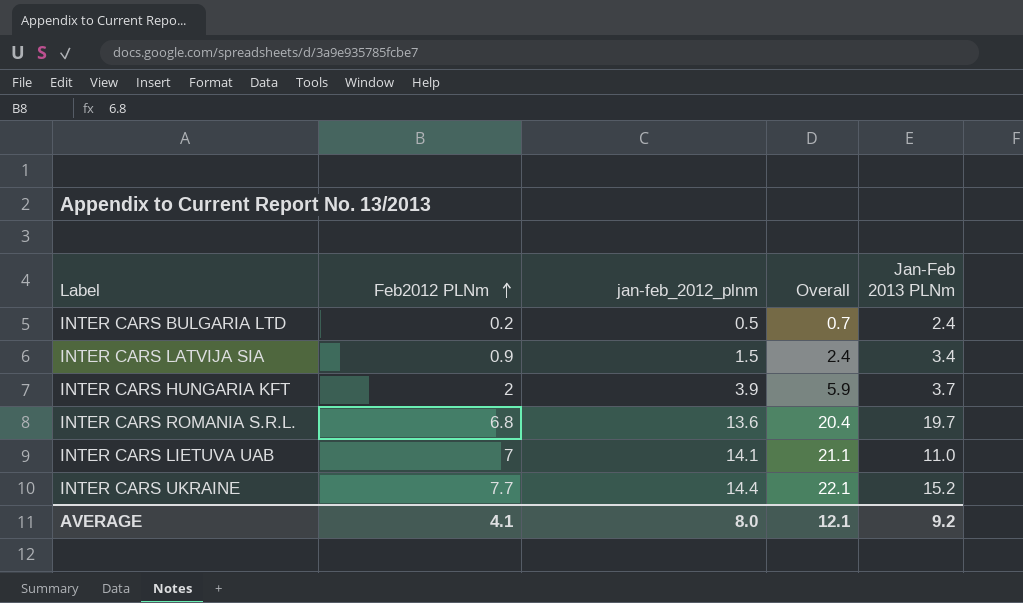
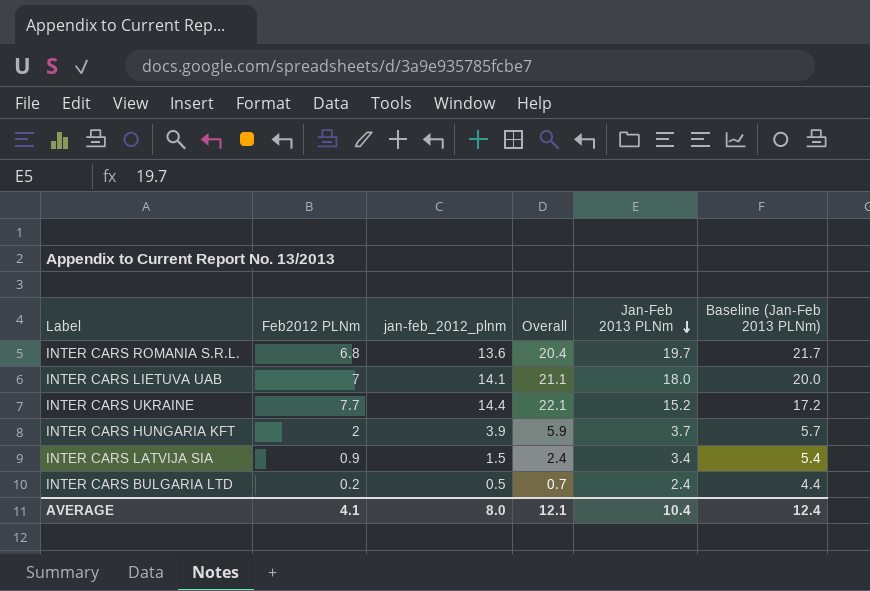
row order: Feb2012 PLNm ascending -> Jan-Feb 2013 PLNm descending
column Baseline (Jan-Feb 2013 PLNm) | formula: none -> [Jan-Feb 2013 PLNm] + 2
INTER CARS LIETUVA UAB | Jan-Feb 2013 PLNm: 11.0 -> 18.0
AVERAGE | Jan-Feb 2013 PLNm: 9.2 -> 10.4

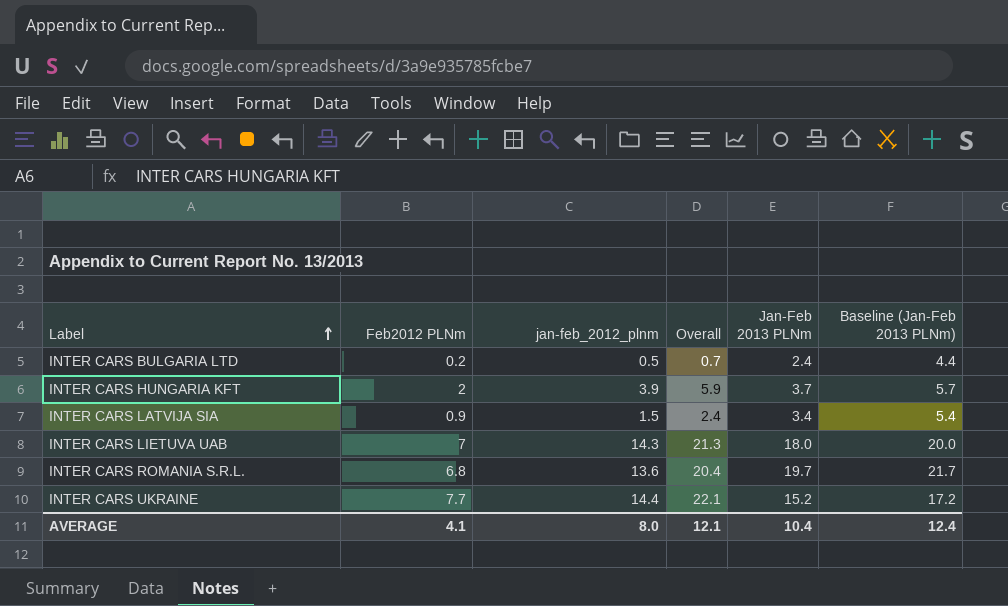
row order: Jan-Feb 2013 PLNm descending -> Label ascending
INTER CARS LIETUVA UAB | jan-feb_2012_plnm: 14.1 -> 14.3
INTER CARS LIETUVA UAB | Overall: 21.1 -> 21.3

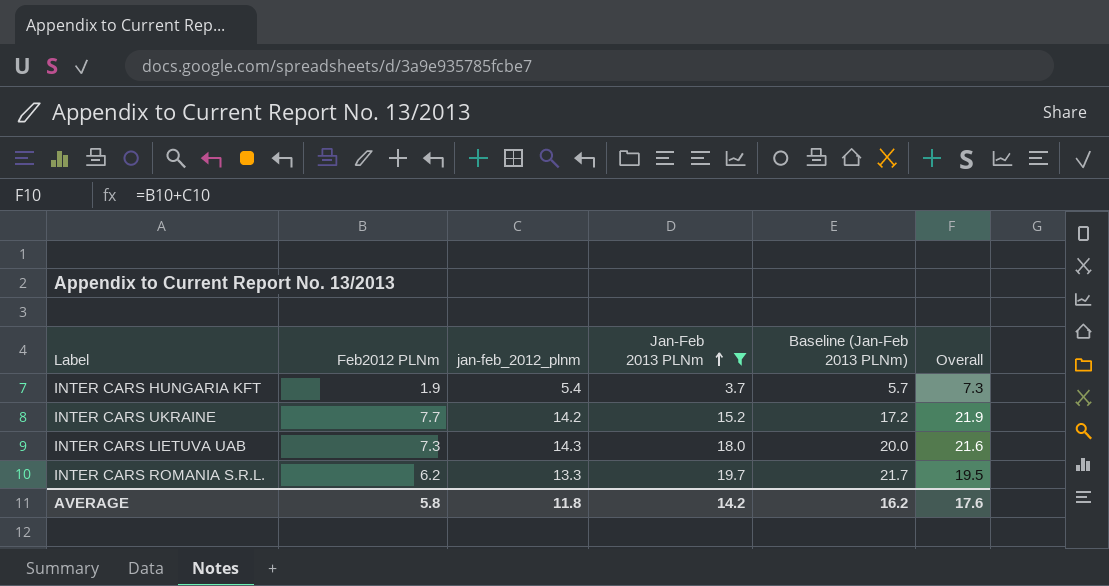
filter: none -> Jan-Feb 2013 PLNm >= 3.7
row order: Label ascending -> Jan-Feb 2013 PLNm ascending
column Overall | position: 4 -> 6
INTER CARS HUNGARIA KFT | Feb2012 PLNm: 2 -> 1.9
INTER CARS HUNGARIA KFT | jan-feb_2012_plnm: 3.9 -> 5.4
INTER CARS HUNGARIA KFT | Overall: 5.9 -> 7.3
INTER CARS UKRAINE | jan-feb_2012_plnm: 14.4 -> 14.2
INTER CARS UKRAINE | Overall: 22.1 -> 21.9
INTER CARS LIETUVA UAB | Feb2012 PLNm: 7 -> 7.3
INTER CARS LIETUVA UAB | Overall: 21.3 -> 21.6
INTER CARS ROMANIA S.R.L. | Feb2012 PLNm: 6.8 -> 6.2
INTER CARS ROMANIA S.R.L. | jan-feb_2012_plnm: 13.6 -> 13.3
INTER CARS ROMANIA S.R.L. | Overall: 20.4 -> 19.5
AVERAGE | Feb2012 PLNm: 4.1 -> 5.8
AVERAGE | jan-feb_2012_plnm: 8.0 -> 11.8
AVERAGE | Jan-Feb 2013 PLNm: 10.4 -> 14.2
AVERAGE | Baseline (Jan-Feb 2013 PLNm): 12.4 -> 16.2
AVERAGE | Overall: 12.1 -> 17.6

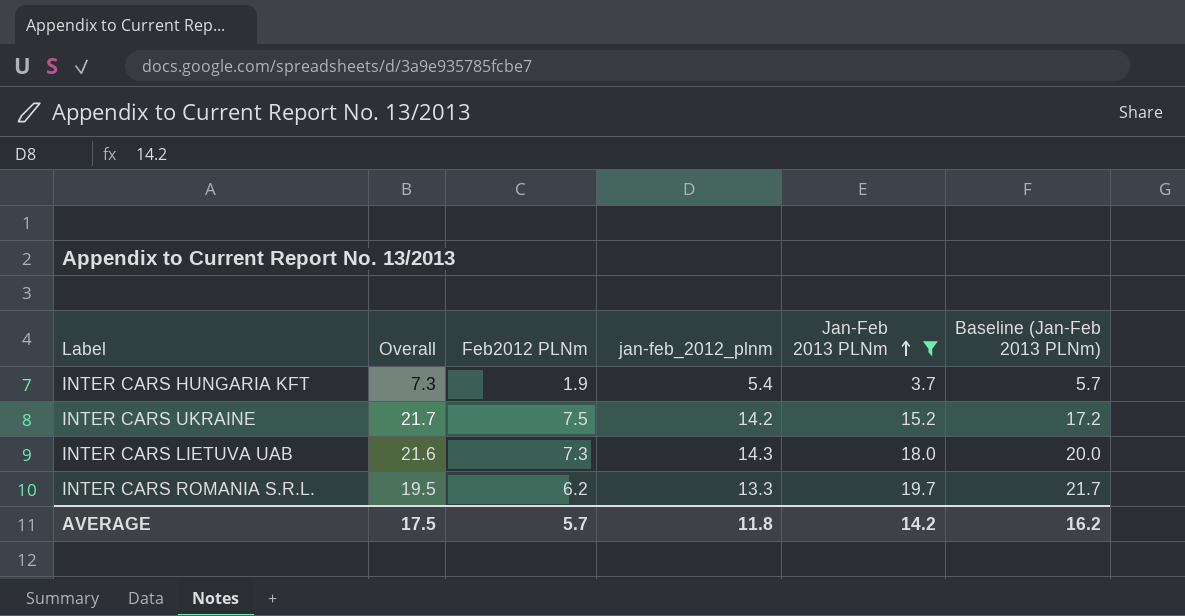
column Overall | position: 6 -> 2
INTER CARS UKRAINE | Overall: 21.9 -> 21.7
INTER CARS UKRAINE | Feb2012 PLNm: 7.7 -> 7.5
AVERAGE | Overall: 17.6 -> 17.5
AVERAGE | Feb2012 PLNm: 5.8 -> 5.7

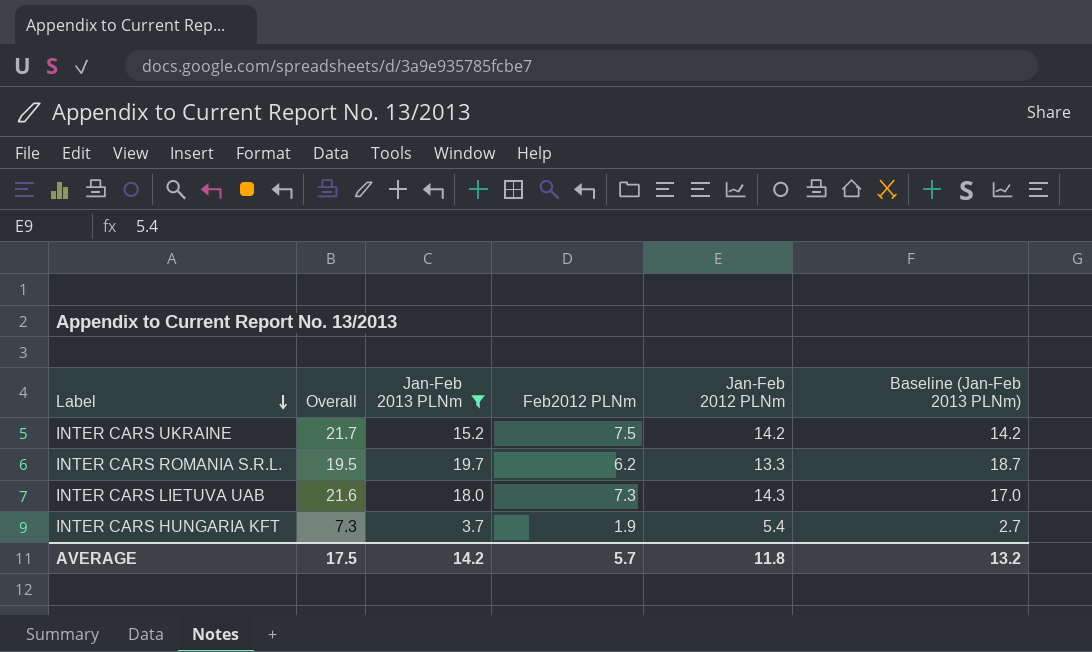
row order: Jan-Feb 2013 PLNm ascending -> Label descending
column Jan-Feb 2013 PLNm | position: 5 -> 3
column name: jan-feb_2012_plnm -> Jan-Feb 2012 PLNm
column Baseline (Jan-Feb 2013 PLNm) | formula: [Jan-Feb 2013 PLNm] + 2 -> [Jan-Feb 2013 PLNm] - 1
AVERAGE | Baseline (Jan-Feb 2013 PLNm): 16.2 -> 13.2

